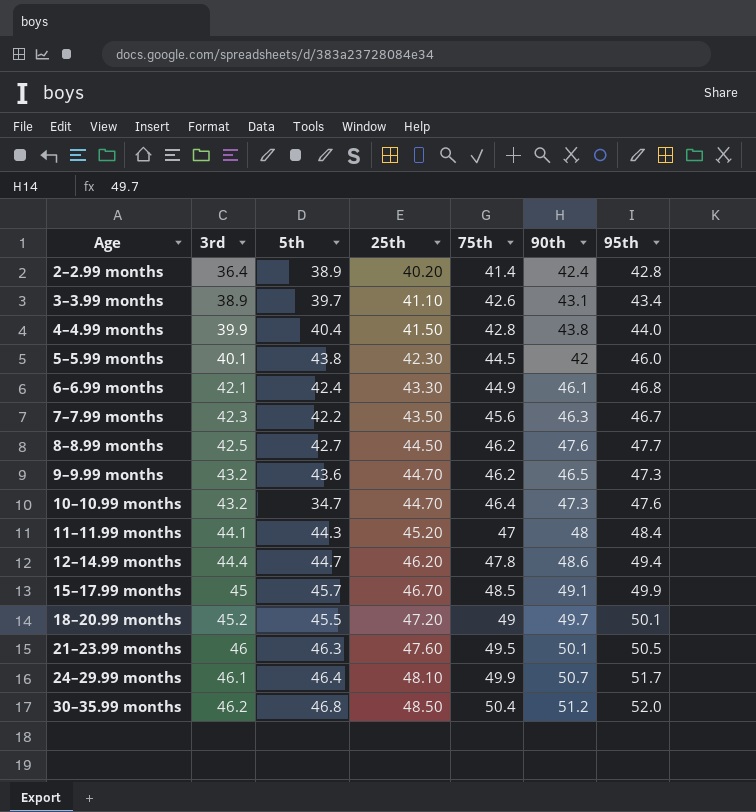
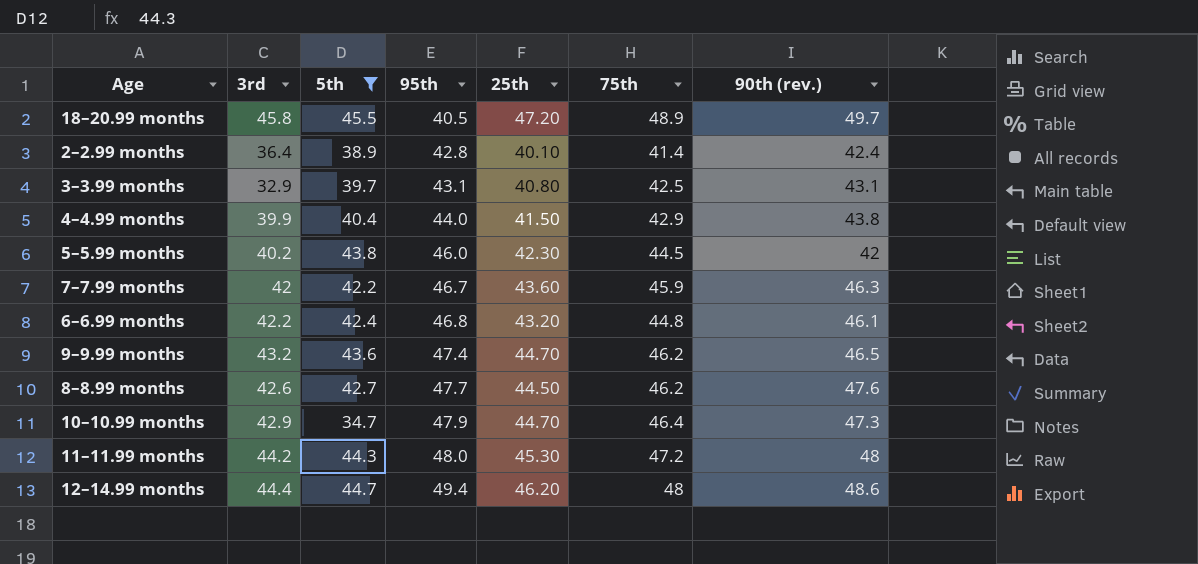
filter: none -> 5th <= 45.5
row order: Age ascending -> 95th ascending
column 95th | position: 7 -> 4
column name: 90th -> 90th (rev.)
18–20.99 months | 3rd: 45.2 -> 45.8
18–20.99 months | 95th: 50.1 -> 40.5
18–20.99 months | 75th: 49 -> 48.9
2–2.99 months | 25th: 40.20 -> 40.10
3–3.99 months | 3rd: 38.9 -> 32.9
3–3.99 months | 95th: 43.4 -> 43.1
3–3.99 months | 25th: 41.10 -> 40.80
3–3.99 months | 75th: 42.6 -> 42.5
4–4.99 months | 75th: 42.8 -> 42.9
5–5.99 months | 3rd: 40.1 -> 40.2
7–7.99 months | 3rd: 42.3 -> 42
7–7.99 months | 25th: 43.50 -> 43.60
7–7.99 months | 75th: 45.6 -> 45.9
6–6.99 months | 3rd: 42.1 -> 42.2
6–6.99 months | 25th: 43.30 -> 43.20
6–6.99 months | 75th: 44.9 -> 44.8
9–9.99 months | 95th: 47.3 -> 47.4
8–8.99 months | 3rd: 42.5 -> 42.6
10–10.99 months | 3rd: 43.2 -> 42.9
10–10.99 months | 95th: 47.6 -> 47.9
11–11.99 months | 3rd: 44.1 -> 44.2
11–11.99 months | 95th: 48.4 -> 48.0
11–11.99 months | 25th: 45.20 -> 45.30
11–11.99 months | 75th: 47 -> 47.2
12–14.99 months | 75th: 47.8 -> 48

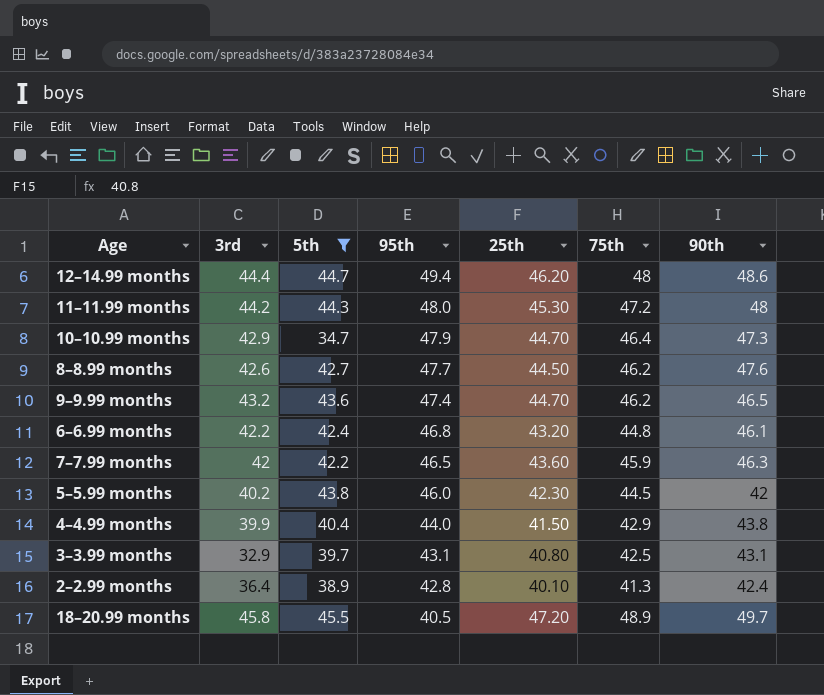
row order: 95th ascending -> 95th descending
column name: 90th (rev.) -> 90th
7–7.99 months | 95th: 46.7 -> 46.5
2–2.99 months | 75th: 41.4 -> 41.3

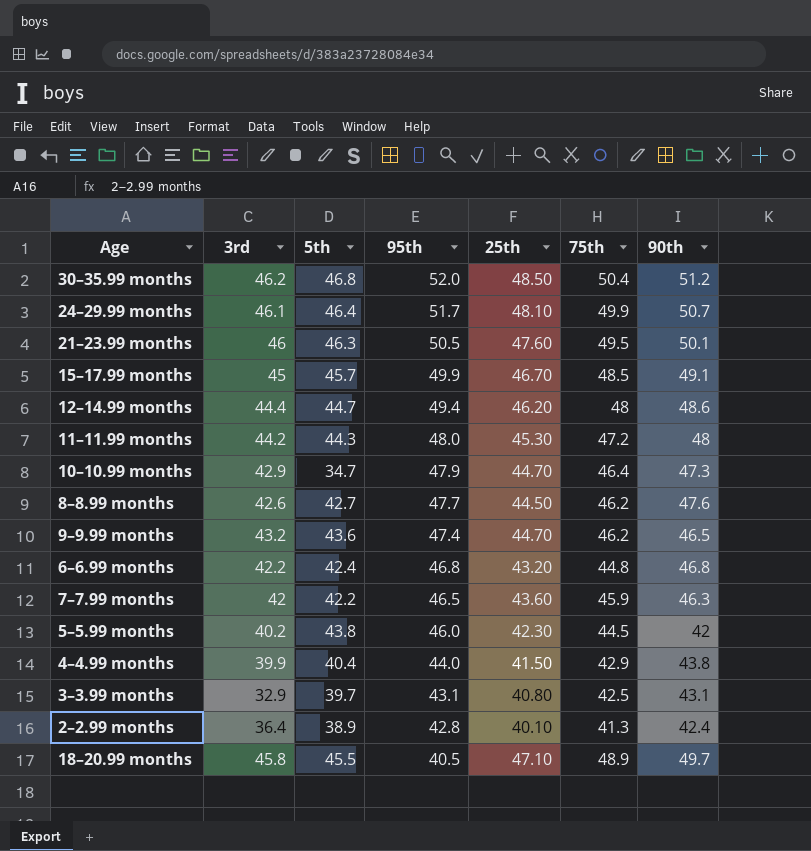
filter: 5th <= 45.5 -> none
6–6.99 months | 90th: 46.1 -> 46.8
18–20.99 months | 25th: 47.20 -> 47.10

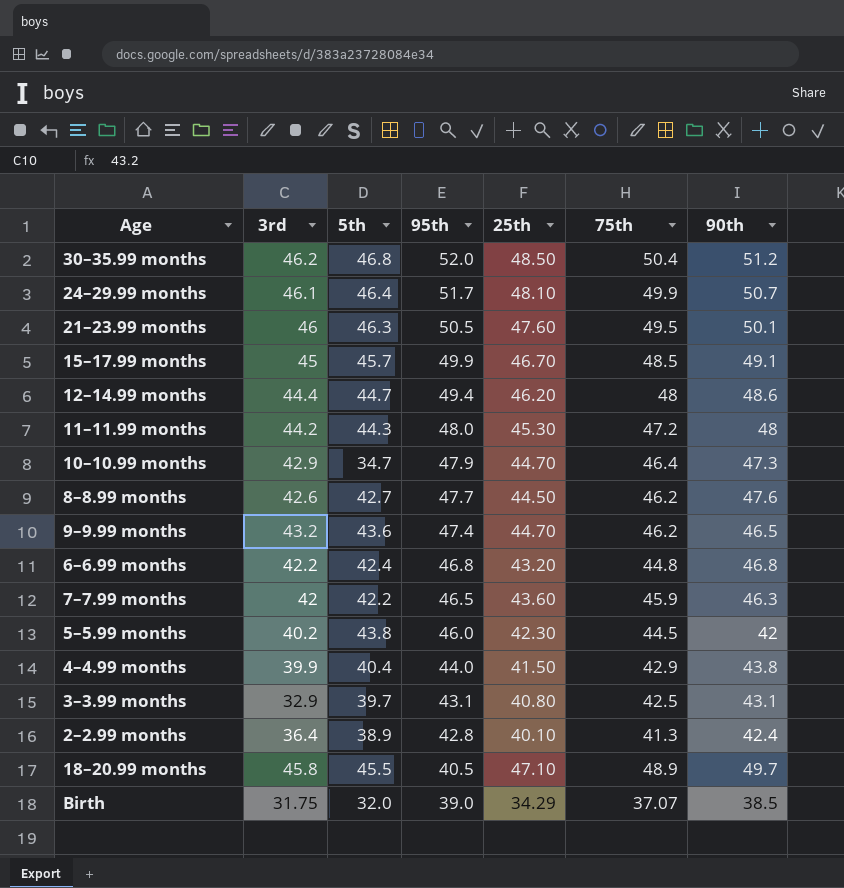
row Birth: none -> 31.75 | 32.0 | 39.0 | 34.29 | 37.07 | 38.5

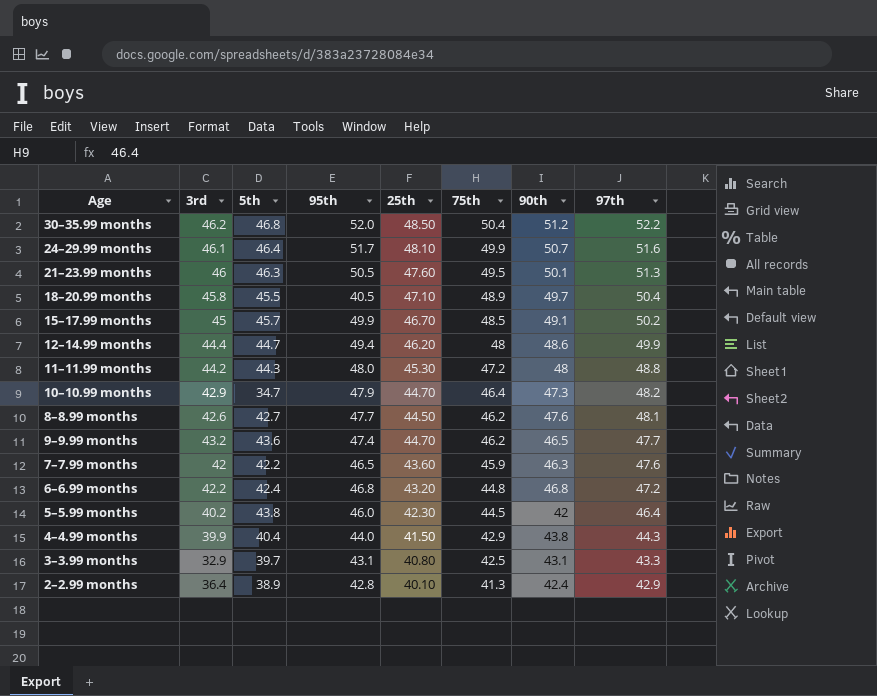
row order: 95th descending -> 75th descending
column 97th | position: none -> 8
row Birth: 31.75 | 32.0 | 39.0 | 34.29 | 37.07 | 38.5 -> none

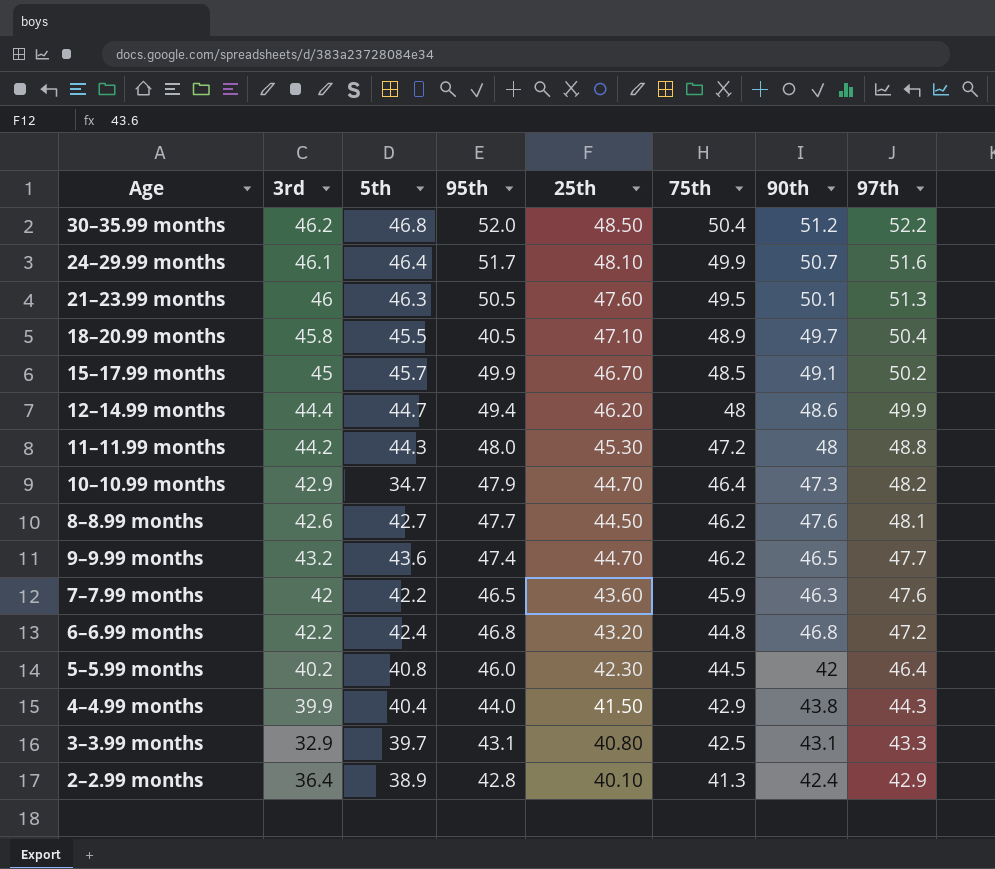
5–5.99 months | 5th: 43.8 -> 40.8

